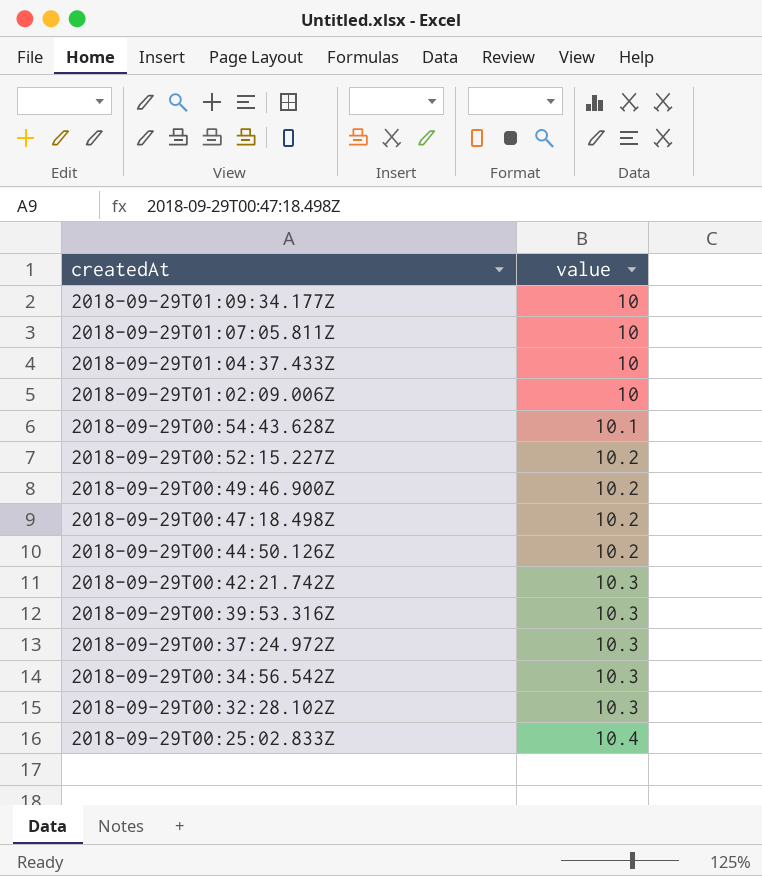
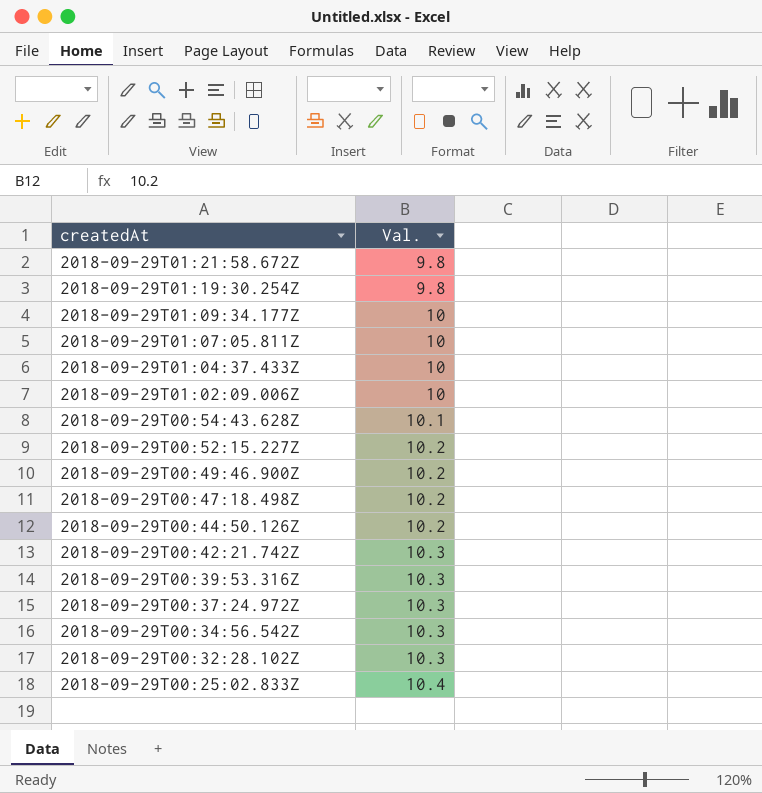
column name: value -> Val.
row 2018-09-29T01:21:58.672Z: none -> 9.8
row 2018-09-29T01:19:30.254Z: none -> 9.8

